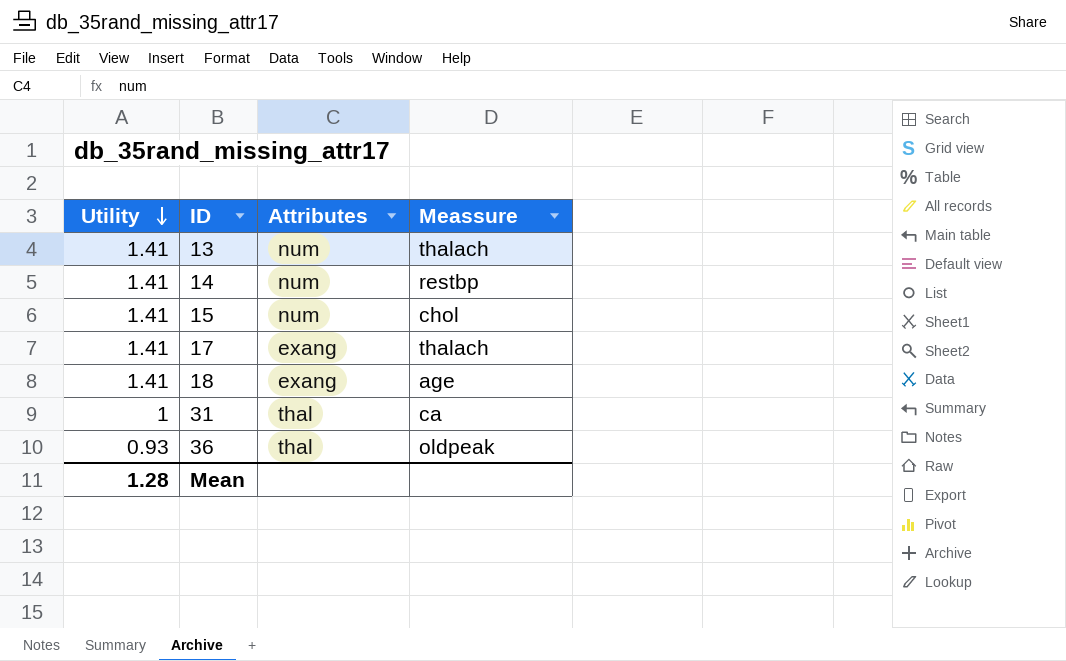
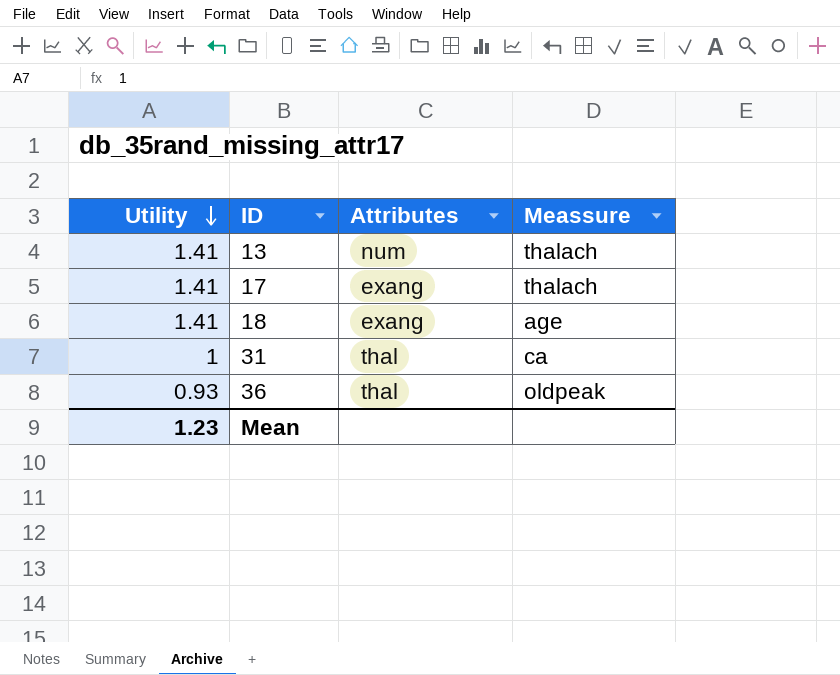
row 14: 1.41 | num | restbp -> none
row 15: 1.41 | num | chol -> none
Mean | Utility: 1.28 -> 1.23

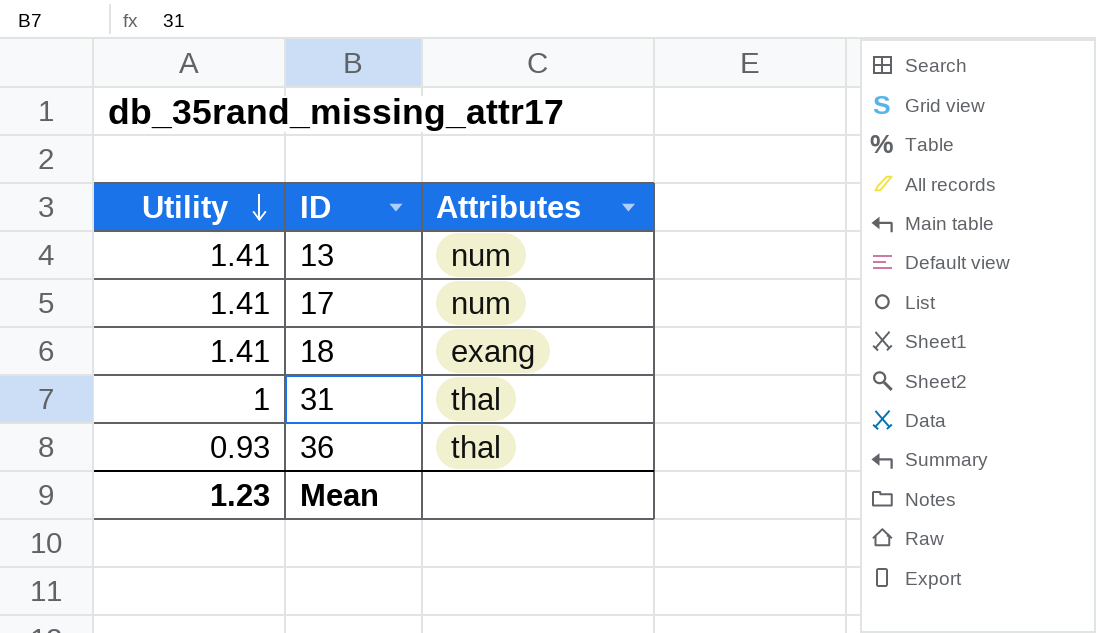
column Meassure | position: 4 -> none
17 | Attributes: exang -> num

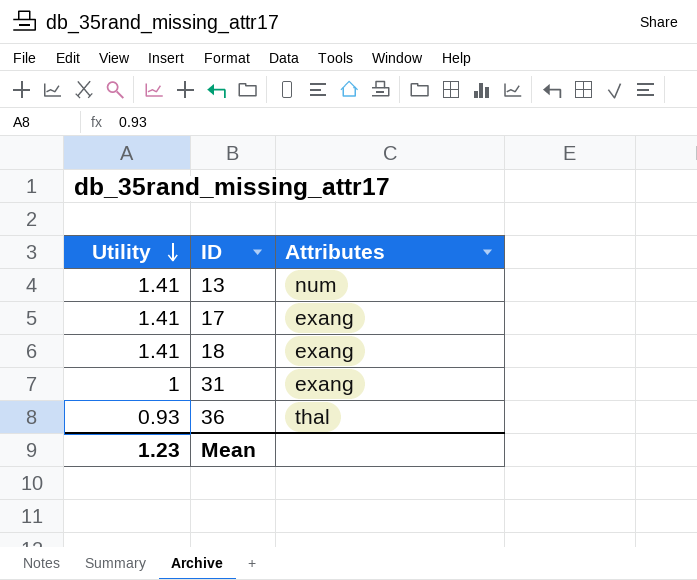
17 | Attributes: num -> exang
31 | Attributes: thal -> exang

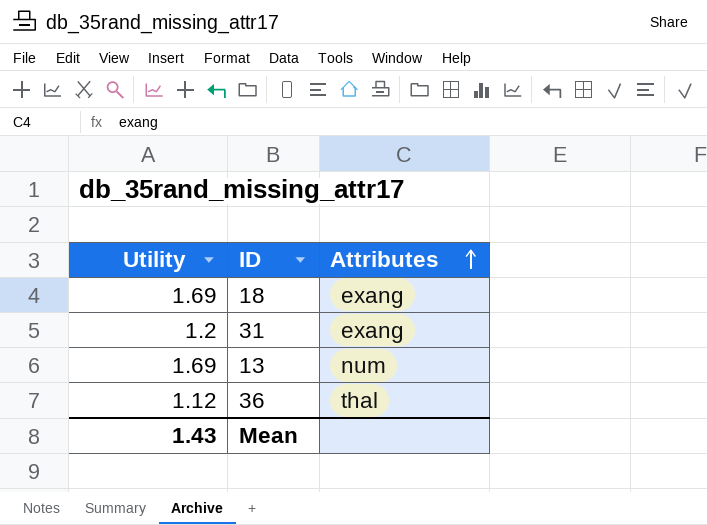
row order: Utility descending -> Attributes ascending
row 17: 1.41 | exang -> none
18 | Utility: 1.41 -> 1.69
31 | Utility: 1 -> 1.2
13 | Utility: 1.41 -> 1.69
36 | Utility: 0.93 -> 1.12
Mean | Utility: 1.23 -> 1.43

